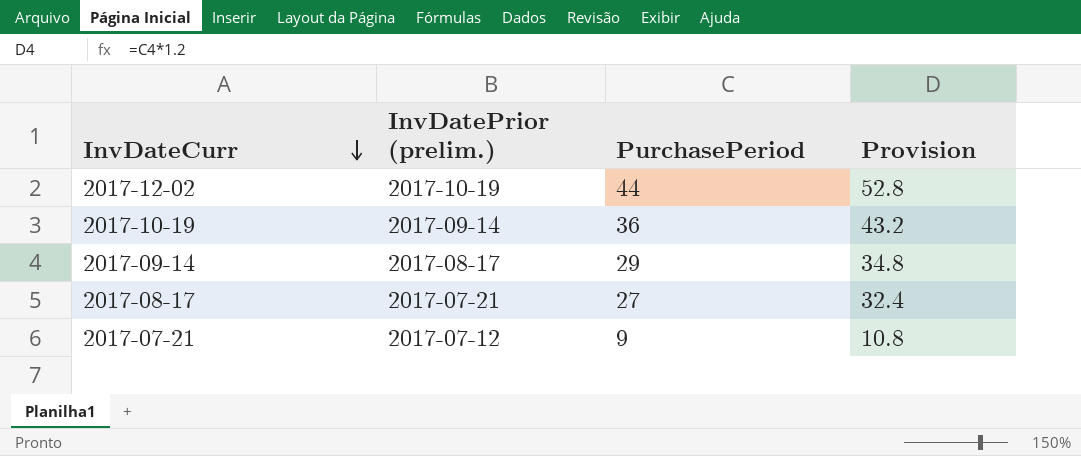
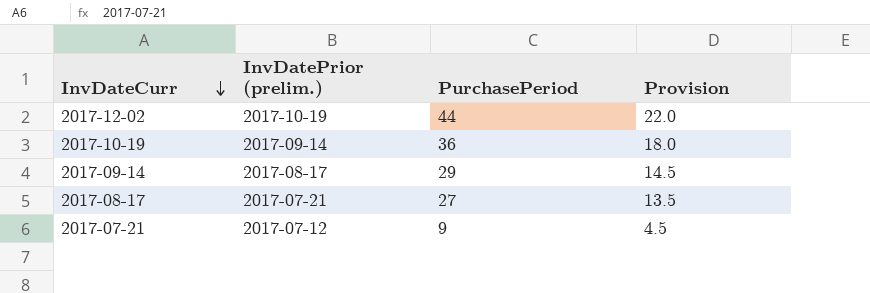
column Provision | formula: [PurchasePeriod] * 1.2 -> [PurchasePeriod] * 0.5

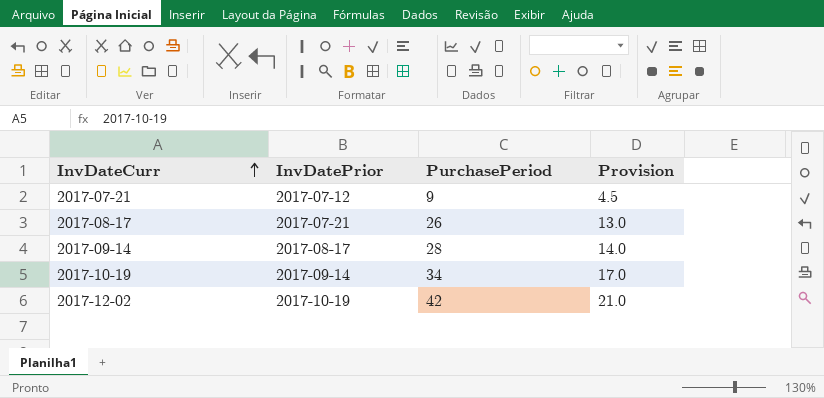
row order: InvDateCurr descending -> InvDateCurr ascending
column name: InvDatePrior (prelim.) -> InvDatePrior
2017-08-17 | PurchasePeriod: 27 -> 26
2017-08-17 | Provision: 13.5 -> 13.0
2017-09-14 | PurchasePeriod: 29 -> 28
2017-09-14 | Provision: 14.5 -> 14.0
2017-10-19 | PurchasePeriod: 36 -> 34
2017-10-19 | Provision: 18.0 -> 17.0
2017-12-02 | PurchasePeriod: 44 -> 42
2017-12-02 | Provision: 22.0 -> 21.0

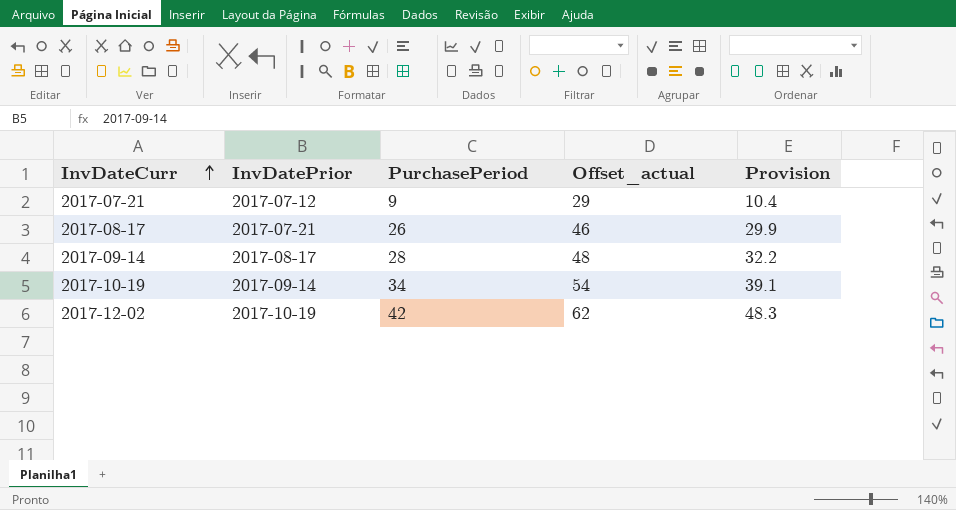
column Offset_actual | formula: none -> [PurchasePeriod] + 20
column Provision | formula: [PurchasePeriod] * 0.5 -> [PurchasePeriod] * 1.15

